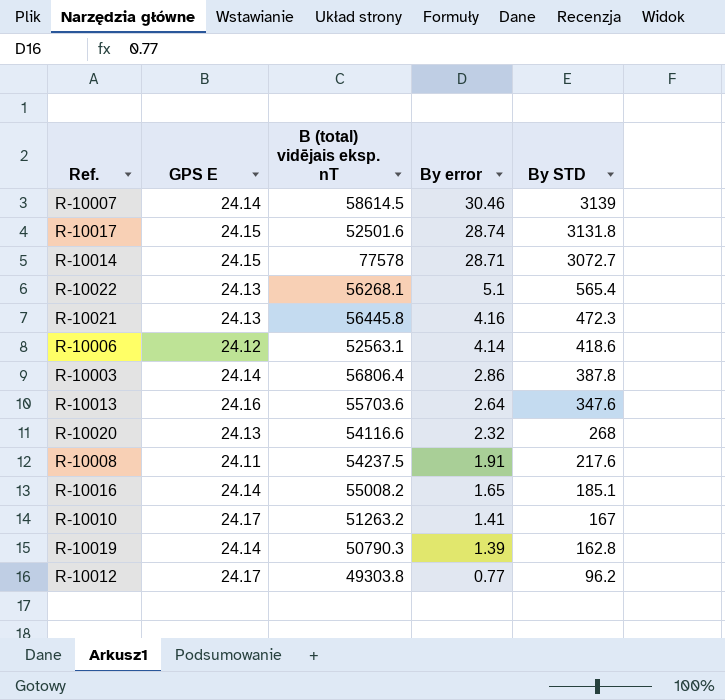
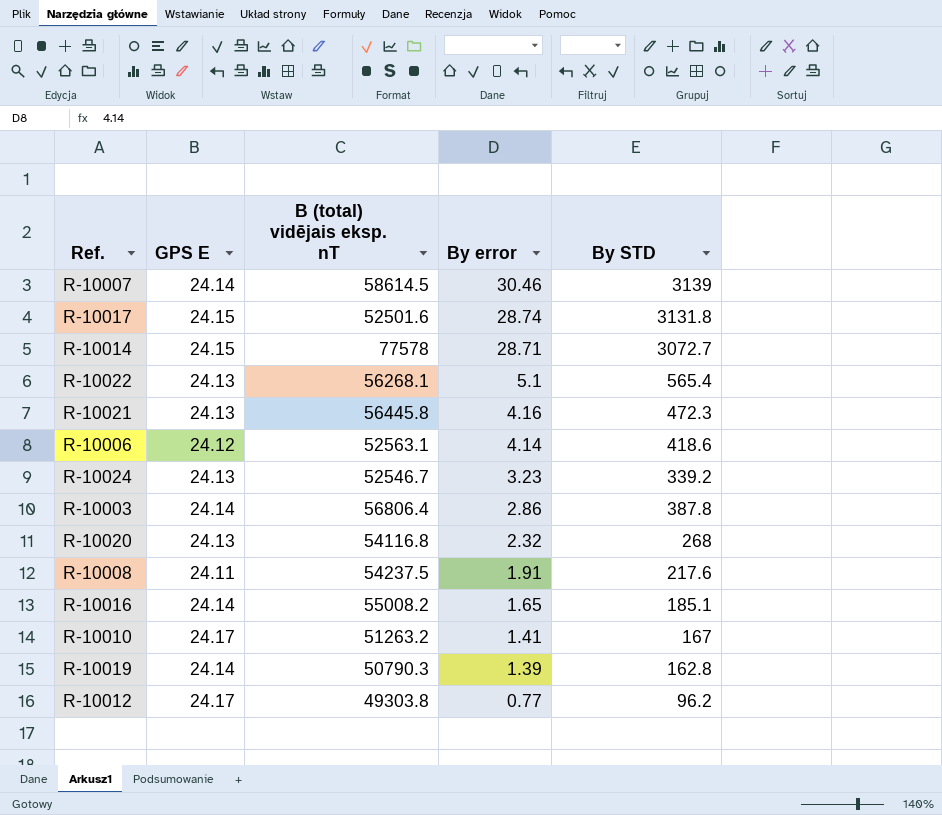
row R-10013: 24.16 | 55703.6 | 2.64 | 347.6 -> none
row R-10024: none -> 24.13 | 52546.7 | 3.23 | 339.2
R-10020 | B (total) vidējais eksp. nT: 54116.6 -> 54116.8

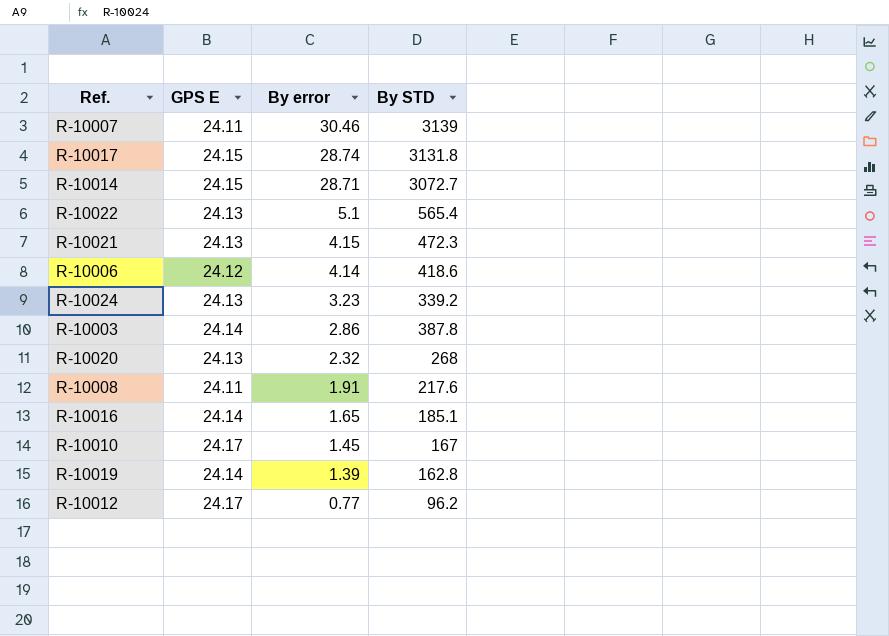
column B (total) vidējais eksp. nT | position: 3 -> none
R-10007 | GPS E: 24.14 -> 24.11
R-10021 | By error: 4.16 -> 4.15
R-10010 | By error: 1.41 -> 1.45

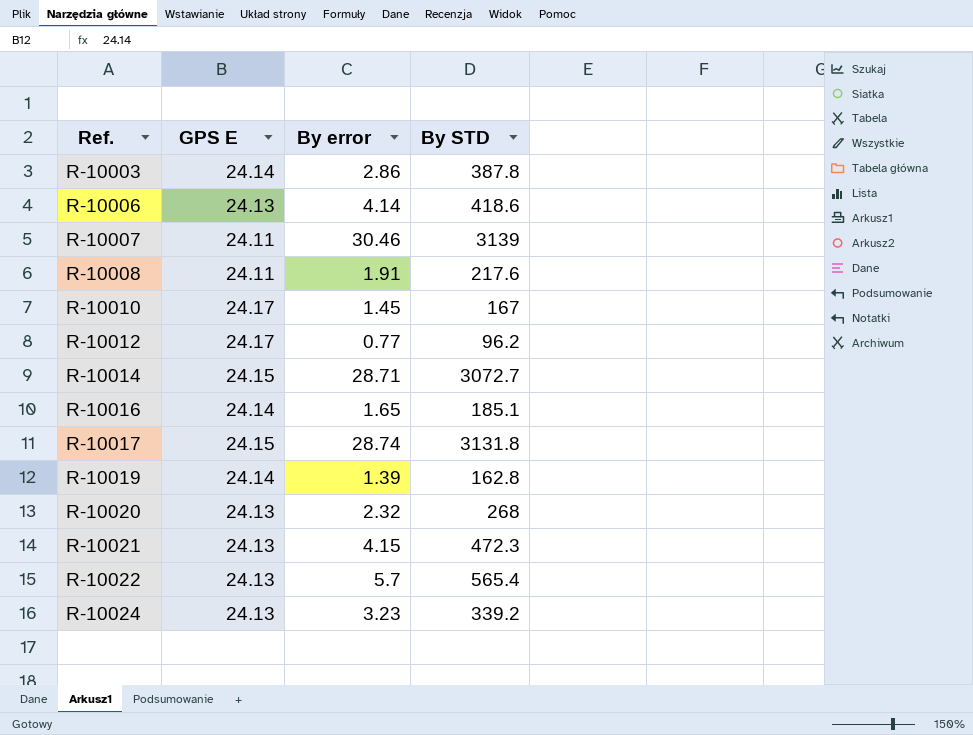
row order: By error descending -> Ref. ascending
R-10006 | GPS E: 24.12 -> 24.13
R-10022 | By error: 5.1 -> 5.7

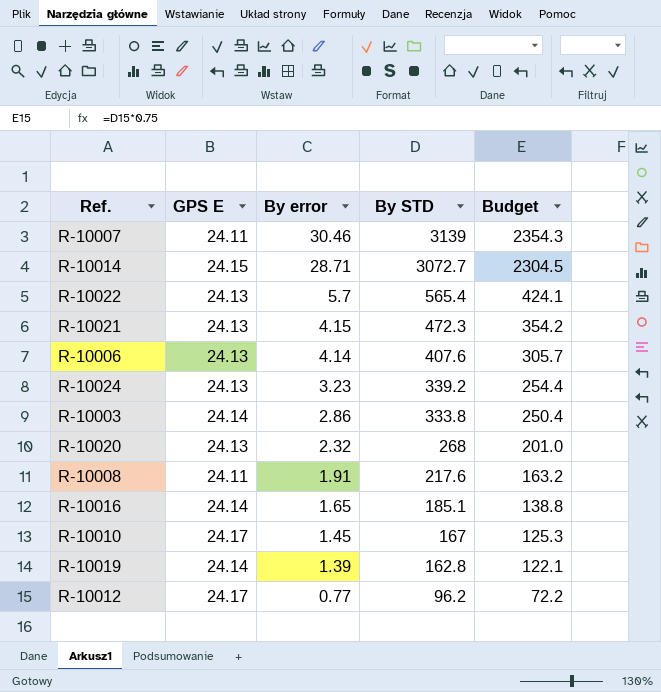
row order: Ref. ascending -> By error descending
column Budget | formula: none -> [By STD] * 0.75
row R-10017: 24.15 | 28.74 | 3131.8 -> none
R-10006 | By STD: 418.6 -> 407.6
R-10003 | By STD: 387.8 -> 333.8

